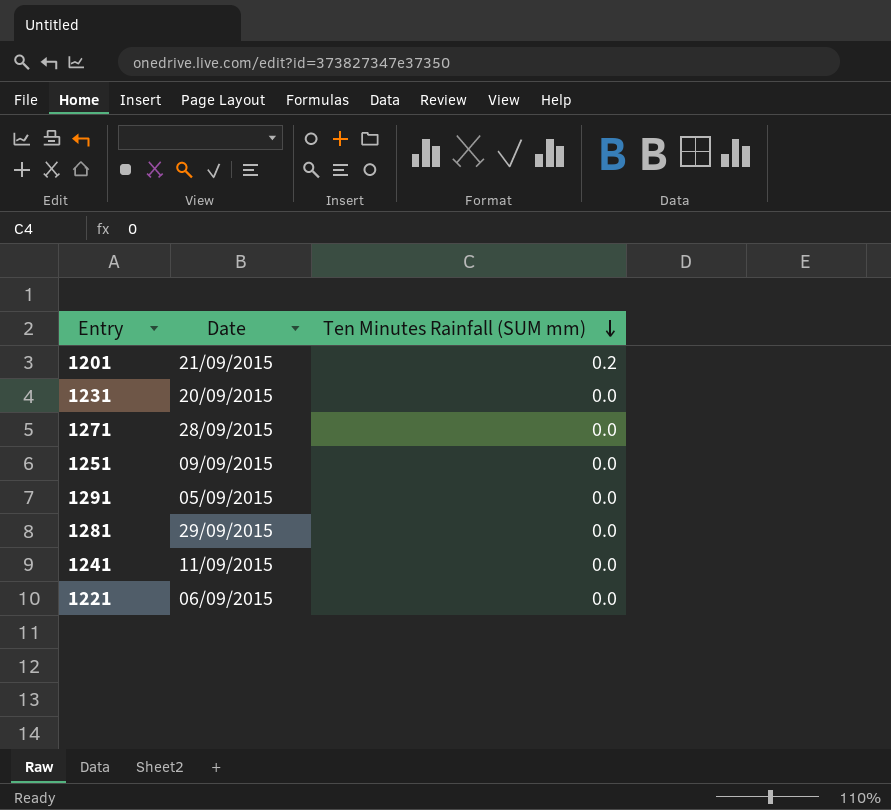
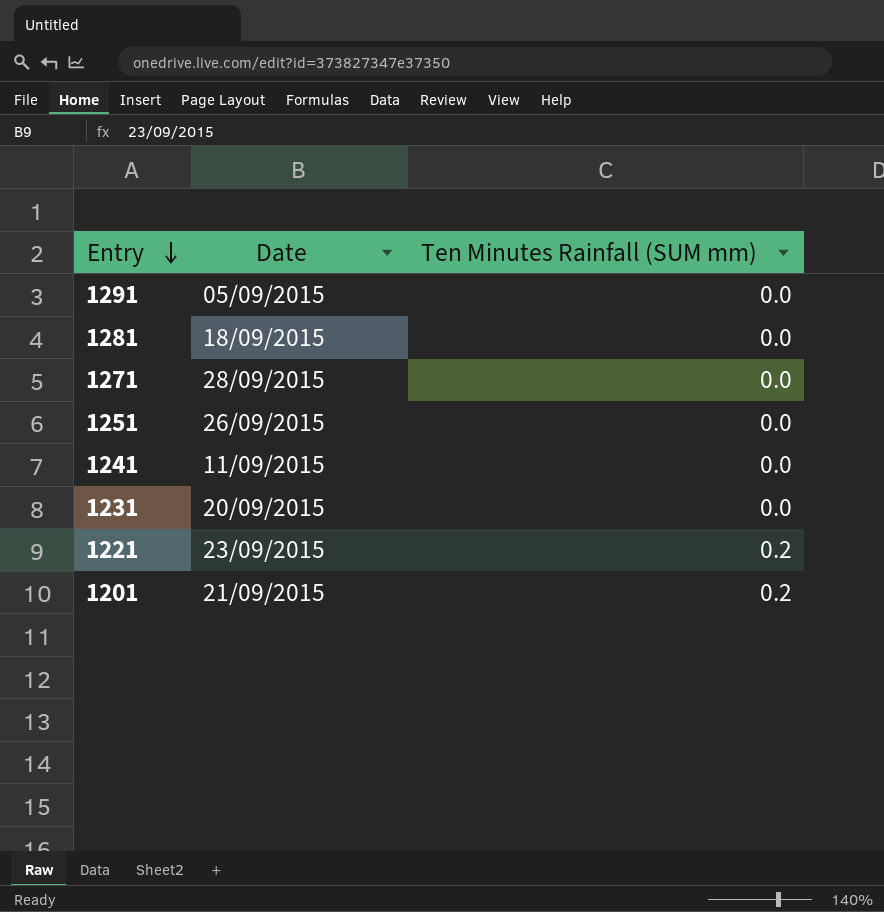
row order: Ten Minutes Rainfall (SUM mm) descending -> Entry descending
1281 | Date: 29/09/2015 -> 18/09/2015
1251 | Date: 09/09/2015 -> 26/09/2015
1221 | Date: 06/09/2015 -> 23/09/2015
1221 | Ten Minutes Rainfall (SUM mm): 0.0 -> 0.2

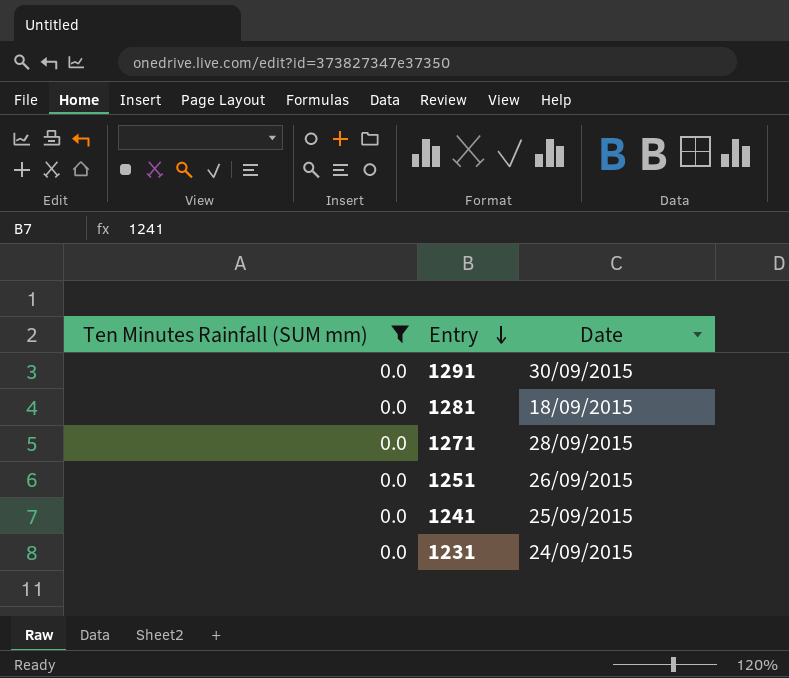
filter: none -> Ten Minutes Rainfall (SUM mm) = 0.0
column Ten Minutes Rainfall (SUM mm) | position: 3 -> 1
1291 | Date: 05/09/2015 -> 30/09/2015
1241 | Date: 11/09/2015 -> 25/09/2015
1231 | Date: 20/09/2015 -> 24/09/2015

